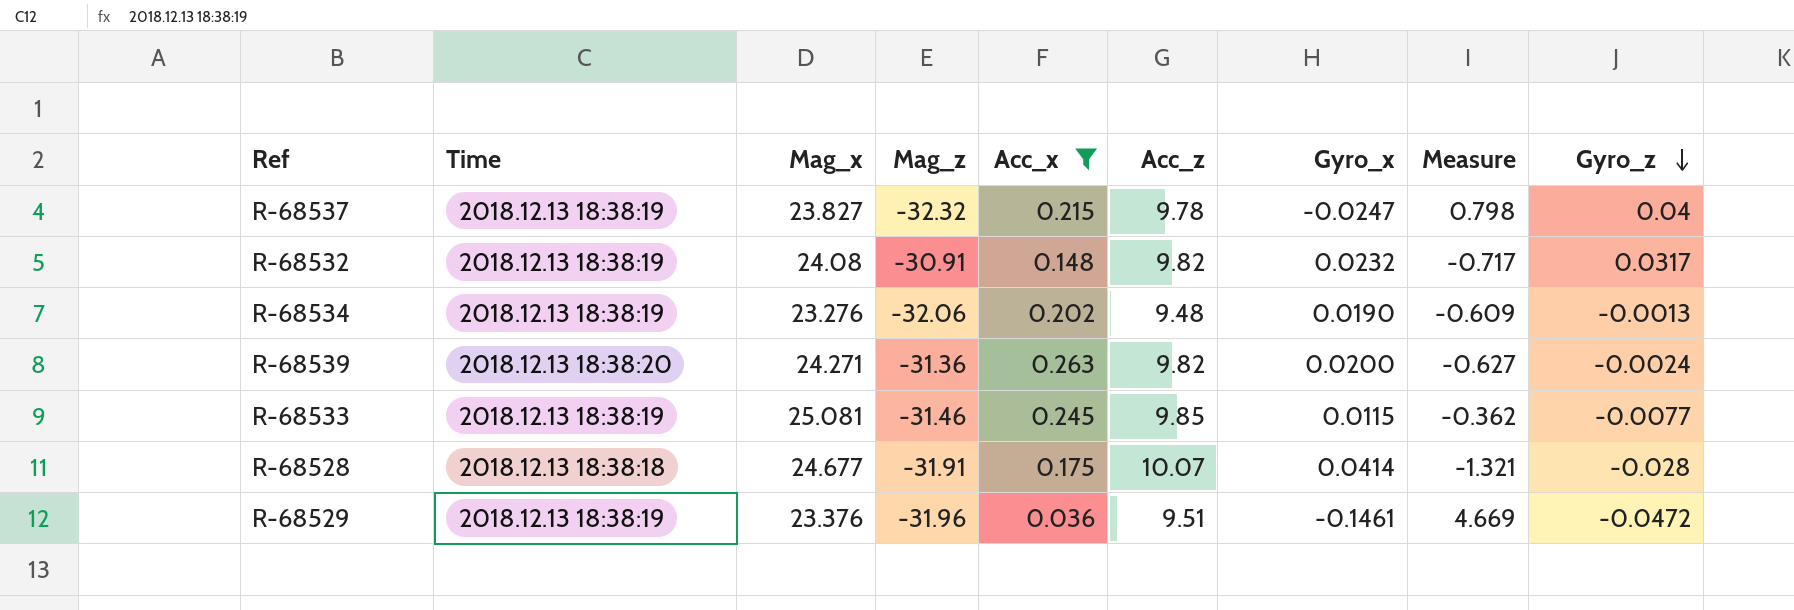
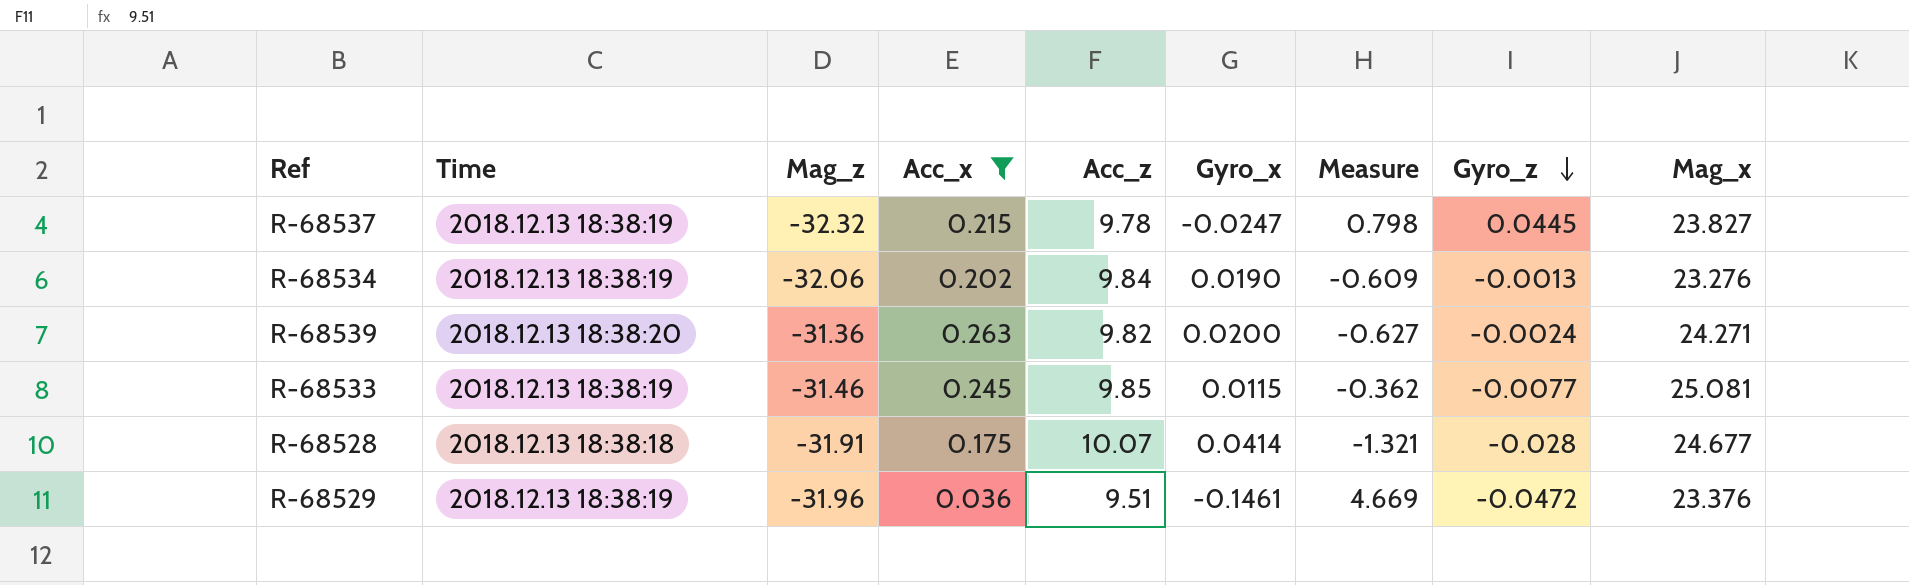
column Mag_x | position: 3 -> 9
row R-68532: 2018.12.13 18:38:19 | 24.08 | -30.91 | 0.148 | 9.82 | 0.0232 | -0.717 | 0.0317 -> none
R-68537 | Gyro_z: 0.04 -> 0.0445
R-68534 | Acc_z: 9.48 -> 9.84

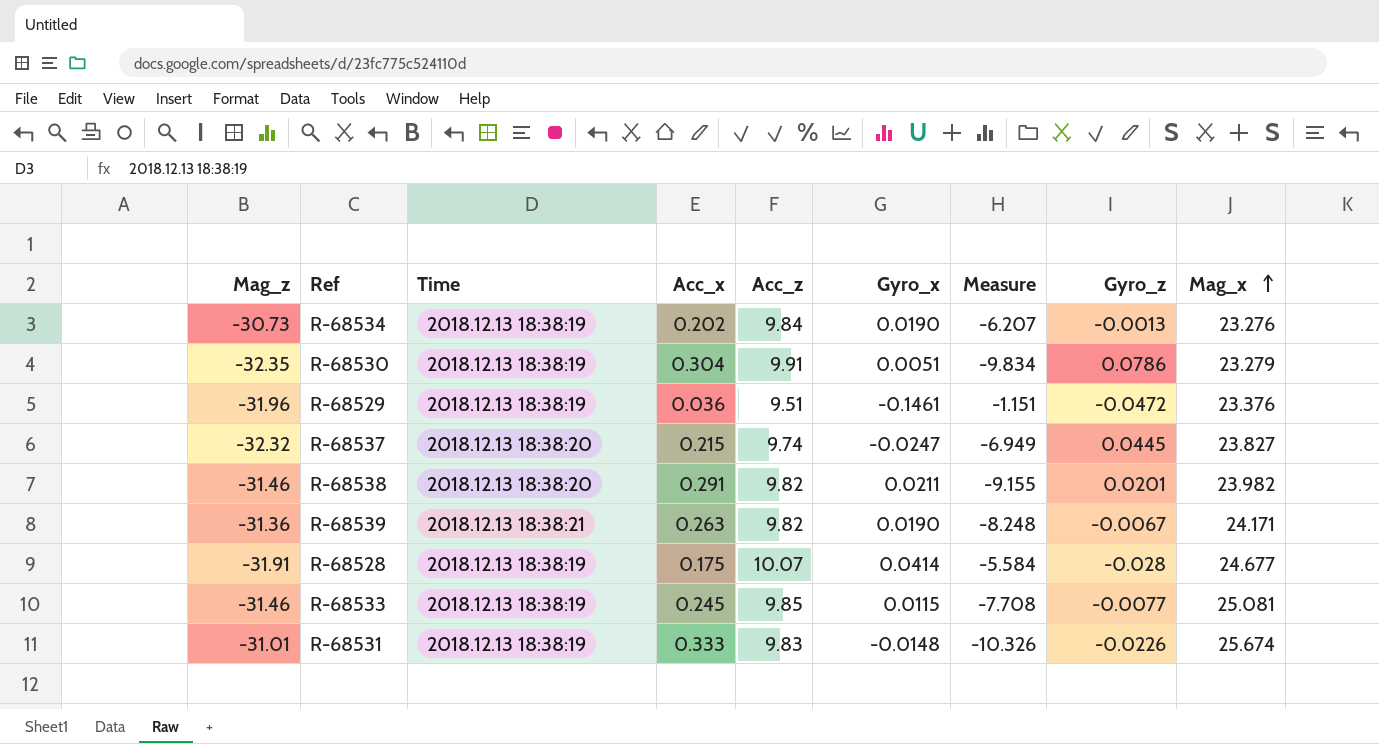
filter: Acc_x <= 0.263 -> none
row order: Gyro_z descending -> Mag_x ascending
column Mag_z | position: 3 -> 1
column Measure | formula: [Mag_z] * [Gyro_x] -> [Mag_z] * [Acc_x]
R-68534 | Mag_z: -32.06 -> -30.73
R-68537 | Time: 2018.12.13 18:38:19 -> 2018.12.13 18:38:20
R-68537 | Acc_z: 9.78 -> 9.74
R-68539 | Time: 2018.12.13 18:38:20 -> 2018.12.13 18:38:21
R-68539 | Gyro_x: 0.0200 -> 0.0190
R-68539 | Gyro_z: -0.0024 -> -0.0067
R-68539 | Mag_x: 24.271 -> 24.171
R-68528 | Time: 2018.12.13 18:38:18 -> 2018.12.13 18:38:19

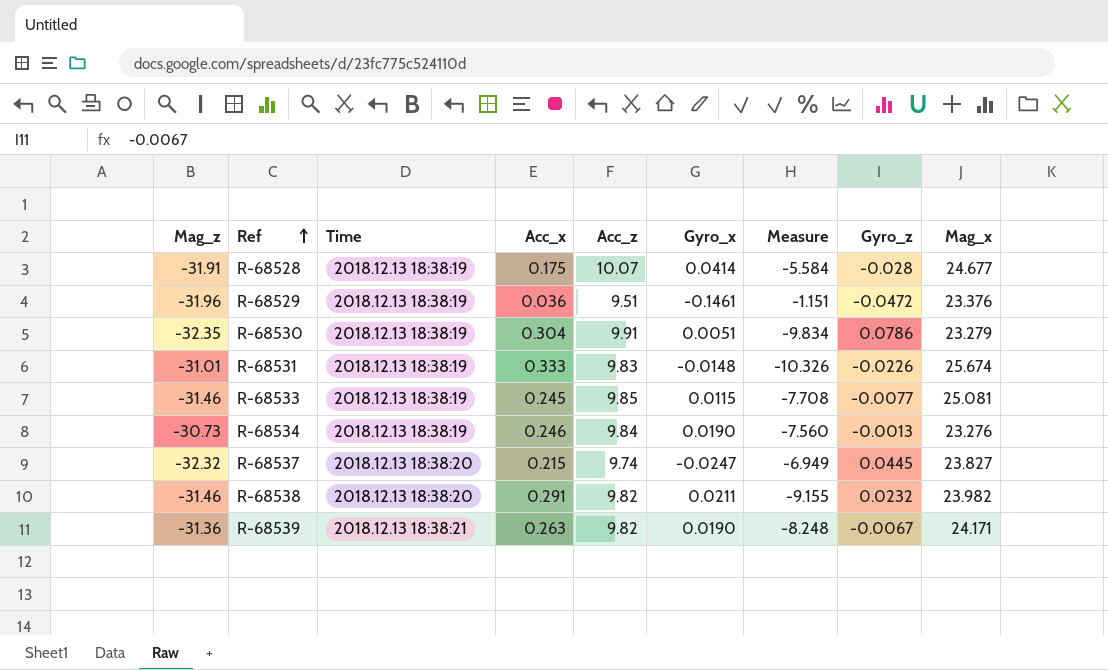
row order: Mag_x ascending -> Ref ascending
R-68534 | Acc_x: 0.202 -> 0.246
R-68534 | Measure: -6.207 -> -7.560
R-68538 | Gyro_z: 0.0201 -> 0.0232

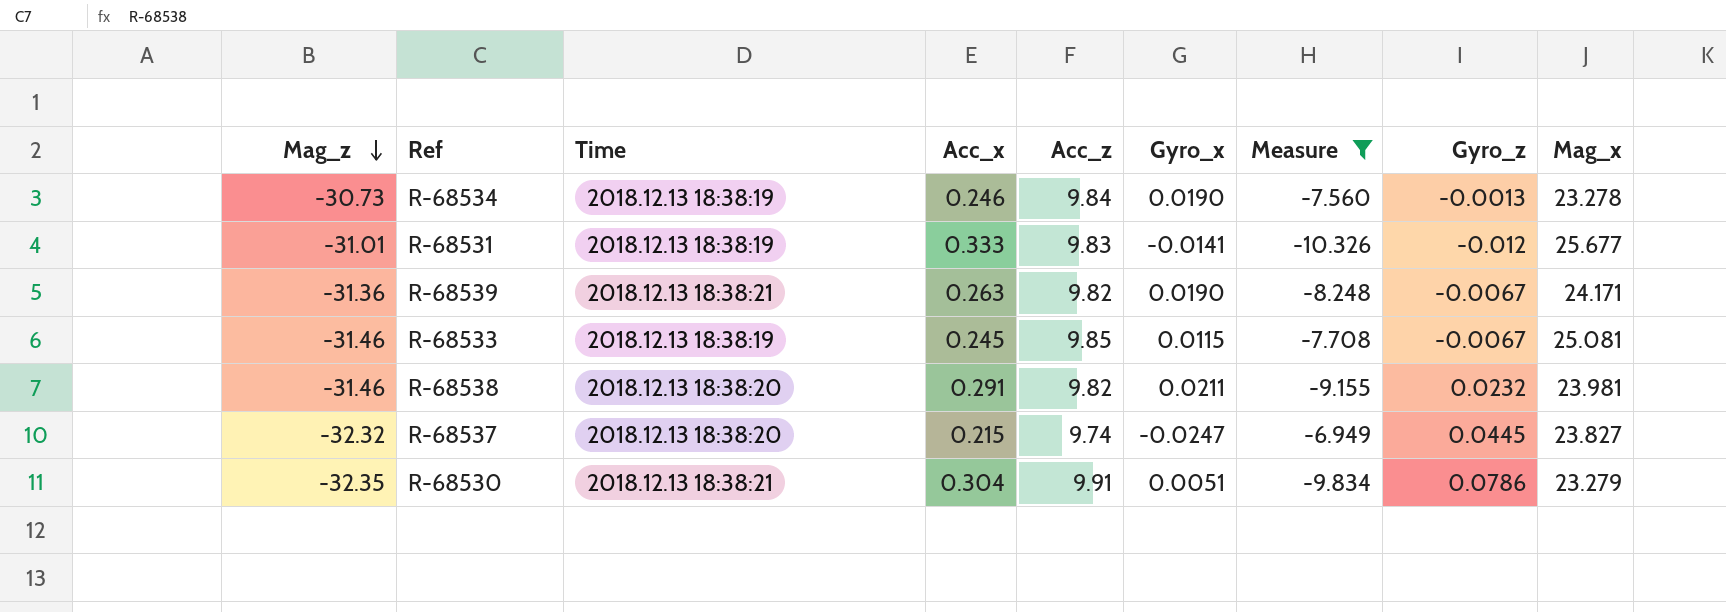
filter: none -> Measure <= -6.949
row order: Ref ascending -> Mag_z descending
R-68534 | Mag_x: 23.276 -> 23.278
R-68531 | Gyro_x: -0.0148 -> -0.0141
R-68531 | Gyro_z: -0.0226 -> -0.012
R-68531 | Mag_x: 25.674 -> 25.677
R-68533 | Gyro_z: -0.0077 -> -0.0067
R-68538 | Mag_x: 23.982 -> 23.981
R-68530 | Time: 2018.12.13 18:38:19 -> 2018.12.13 18:38:21

